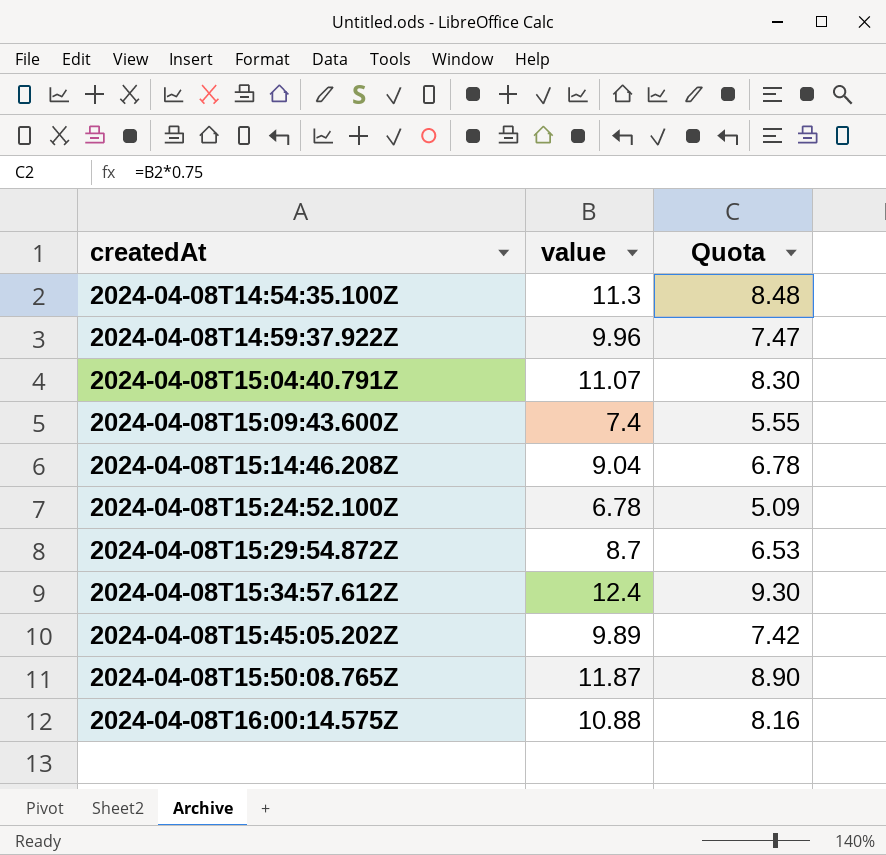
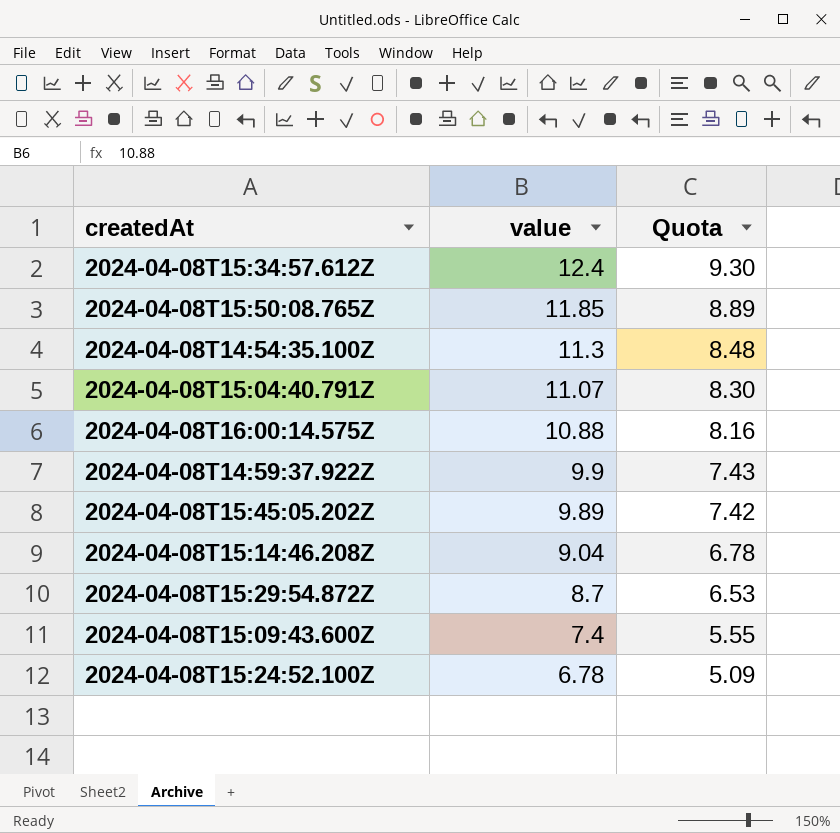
row order: createdAt ascending -> value descending
2024-04-08T15:50:08.765Z | value: 11.87 -> 11.85
2024-04-08T15:50:08.765Z | Quota: 8.90 -> 8.89
2024-04-08T14:59:37.922Z | value: 9.96 -> 9.9
2024-04-08T14:59:37.922Z | Quota: 7.47 -> 7.43

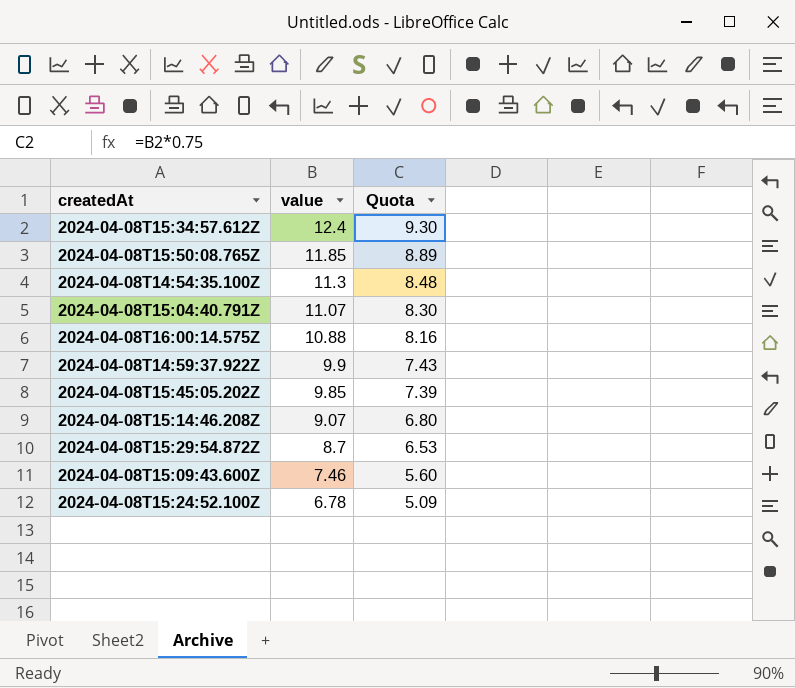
2024-04-08T15:45:05.202Z | value: 9.89 -> 9.85
2024-04-08T15:45:05.202Z | Quota: 7.42 -> 7.39
2024-04-08T15:14:46.208Z | value: 9.04 -> 9.07
2024-04-08T15:14:46.208Z | Quota: 6.78 -> 6.80
2024-04-08T15:09:43.600Z | value: 7.4 -> 7.46
2024-04-08T15:09:43.600Z | Quota: 5.55 -> 5.60

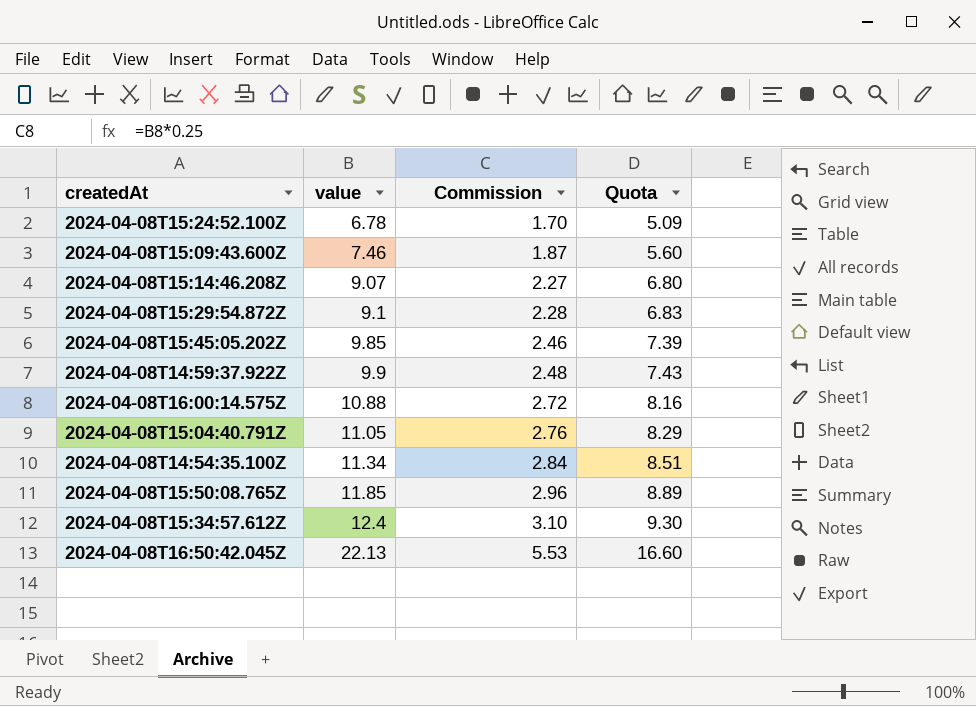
row order: value descending -> value ascending
column Commission | formula: none -> [value] * 0.25
2024-04-08T15:29:54.872Z | value: 8.7 -> 9.1
2024-04-08T15:29:54.872Z | Quota: 6.53 -> 6.83
2024-04-08T15:04:40.791Z | value: 11.07 -> 11.05
2024-04-08T15:04:40.791Z | Quota: 8.30 -> 8.29
2024-04-08T14:54:35.100Z | value: 11.3 -> 11.34
2024-04-08T14:54:35.100Z | Quota: 8.48 -> 8.51
row 2024-04-08T16:50:42.045Z: none -> 22.13 | 5.53 | 16.60

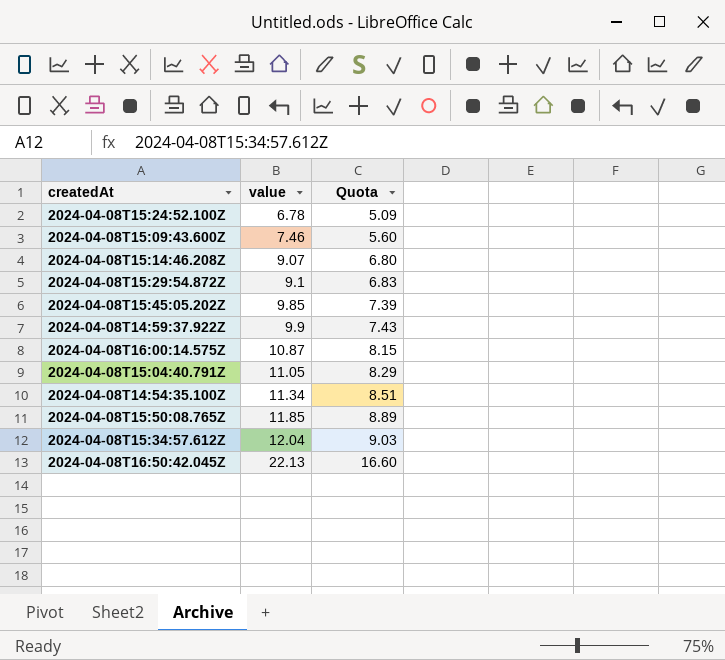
column Commission | formula: [value] * 0.25 -> none
2024-04-08T16:00:14.575Z | value: 10.88 -> 10.87
2024-04-08T16:00:14.575Z | Quota: 8.16 -> 8.15
2024-04-08T15:34:57.612Z | value: 12.4 -> 12.04
2024-04-08T15:34:57.612Z | Quota: 9.30 -> 9.03

